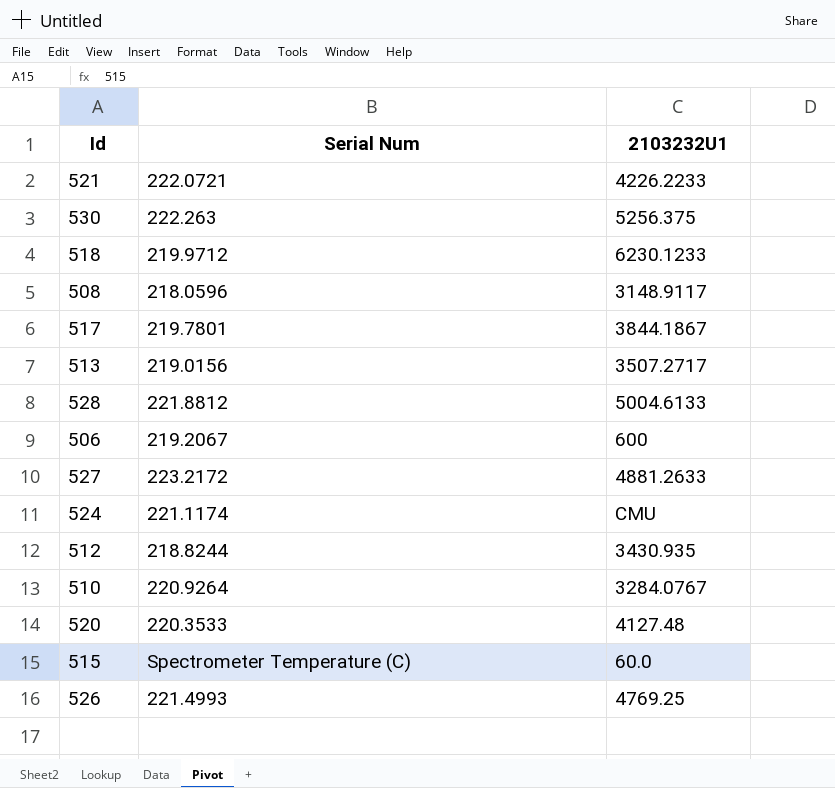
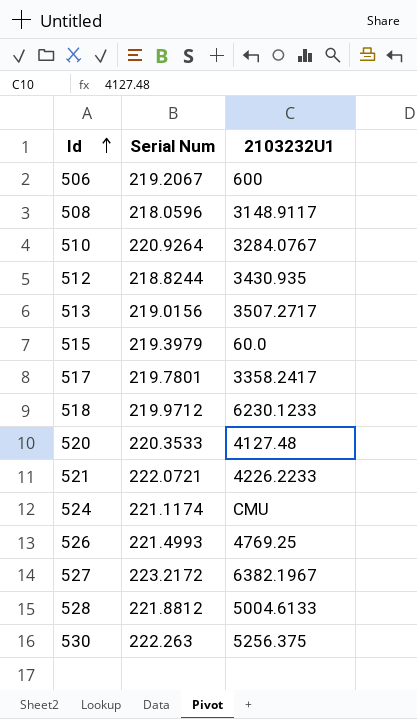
row order: none -> Id ascending
515 | Serial Num: Spectrometer Temperature (C) -> 219.3979
517 | 2103232U1: 3844.1867 -> 3358.2417
527 | 2103232U1: 4881.2633 -> 6382.1967

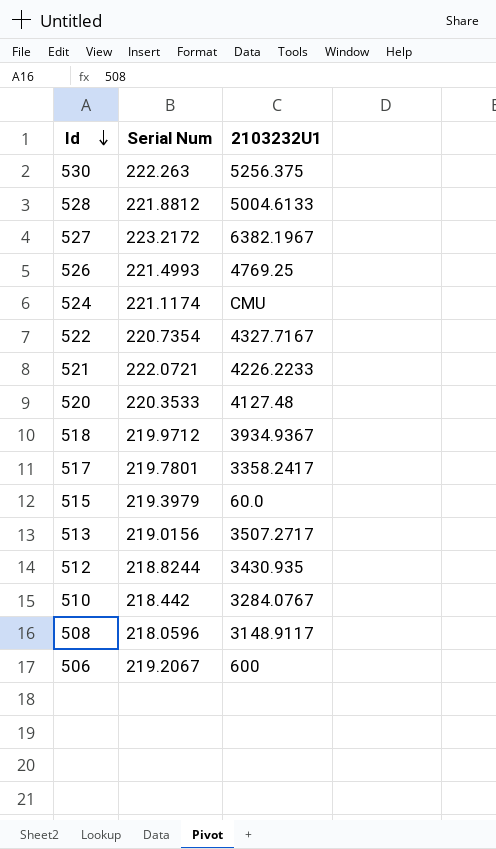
row order: Id ascending -> Id descending
row 522: none -> 220.7354 | 4327.7167
518 | 2103232U1: 6230.1233 -> 3934.9367
510 | Serial Num: 220.9264 -> 218.442

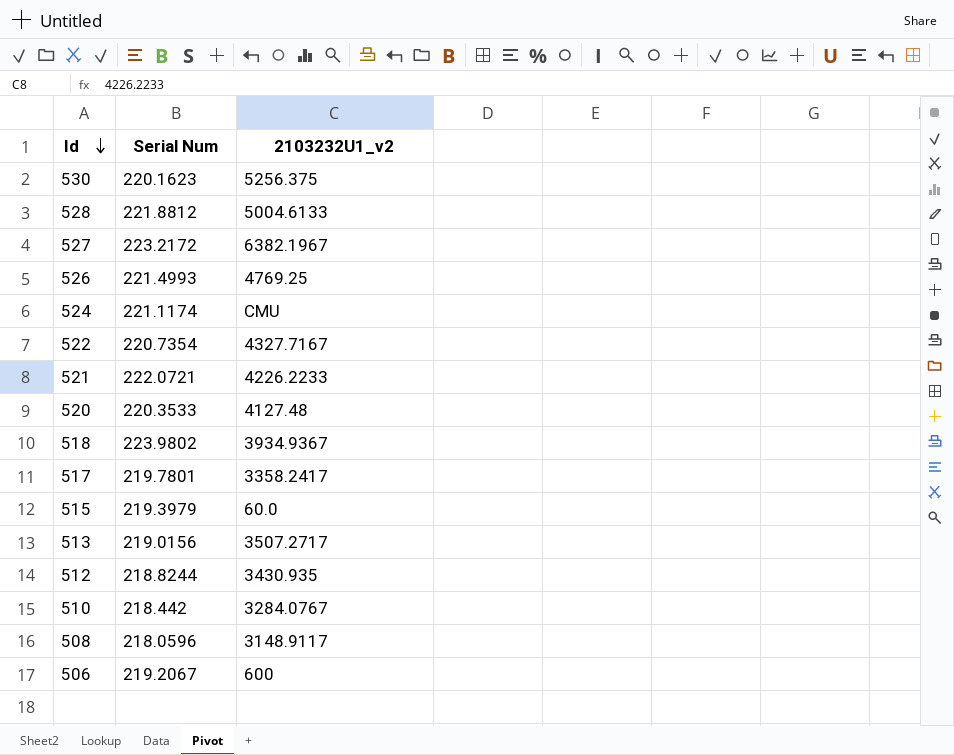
column name: 2103232U1 -> 2103232U1_v2
530 | Serial Num: 222.263 -> 220.1623
518 | Serial Num: 219.9712 -> 223.9802

